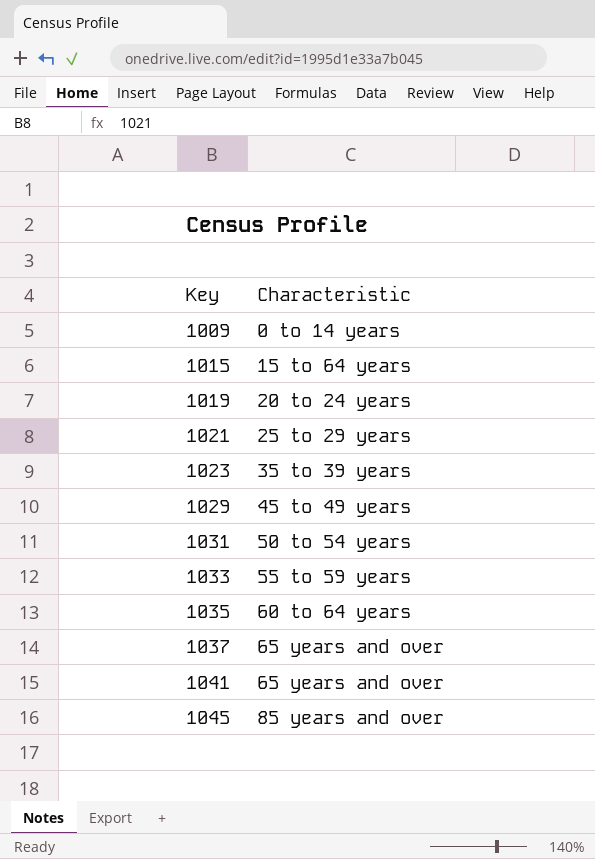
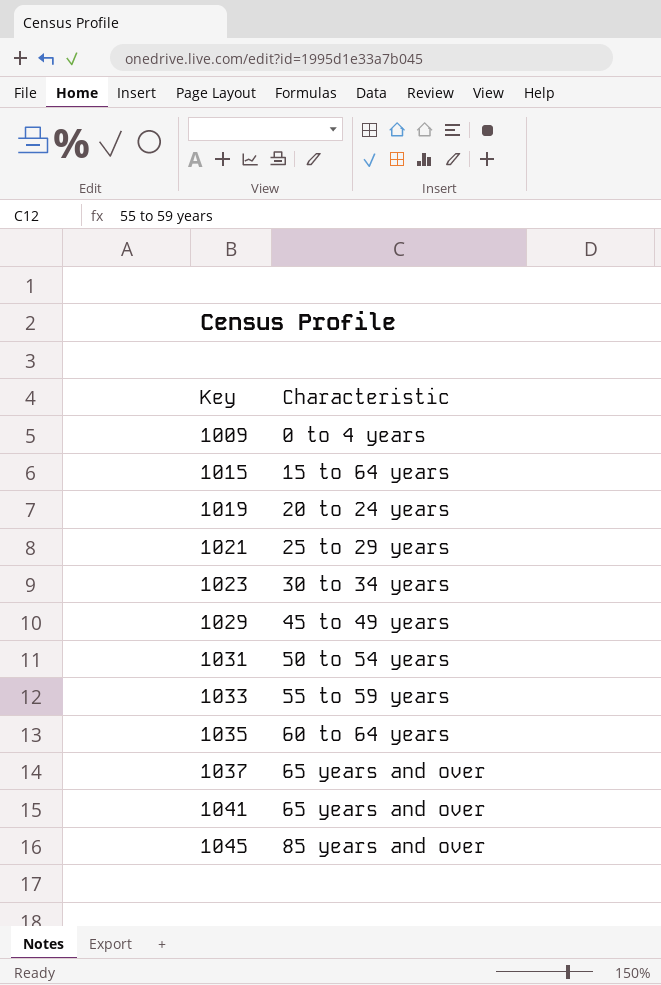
1009 | Characteristic: 0 to 14 years -> 0 to 4 years
1023 | Characteristic: 35 to 39 years -> 30 to 34 years

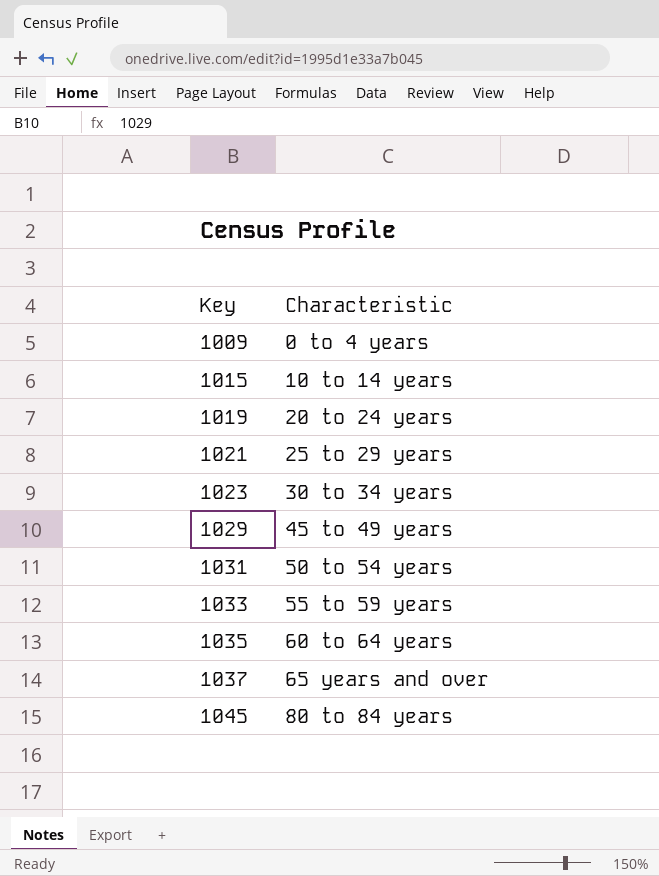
row 1041: 65 years and over -> none
1015 | Characteristic: 15 to 64 years -> 10 to 14 years
1045 | Characteristic: 85 years and over -> 80 to 84 years

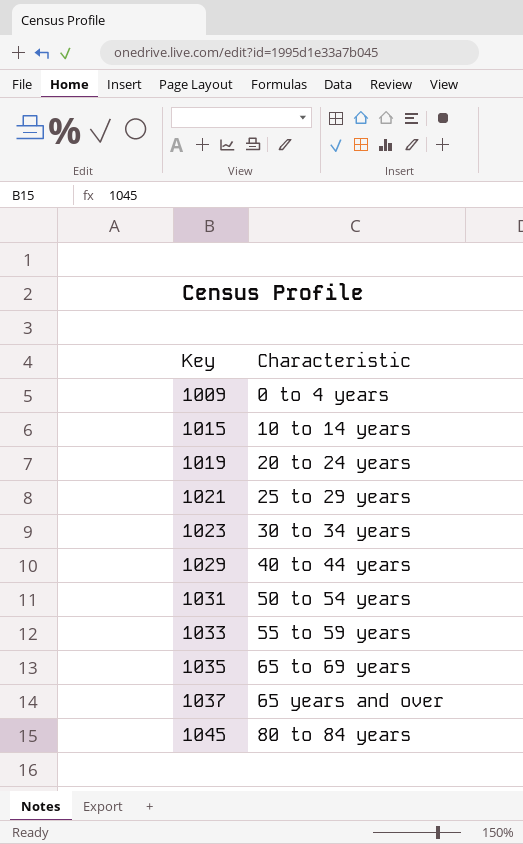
1029 | Characteristic: 45 to 49 years -> 40 to 44 years
1035 | Characteristic: 60 to 64 years -> 65 to 69 years

